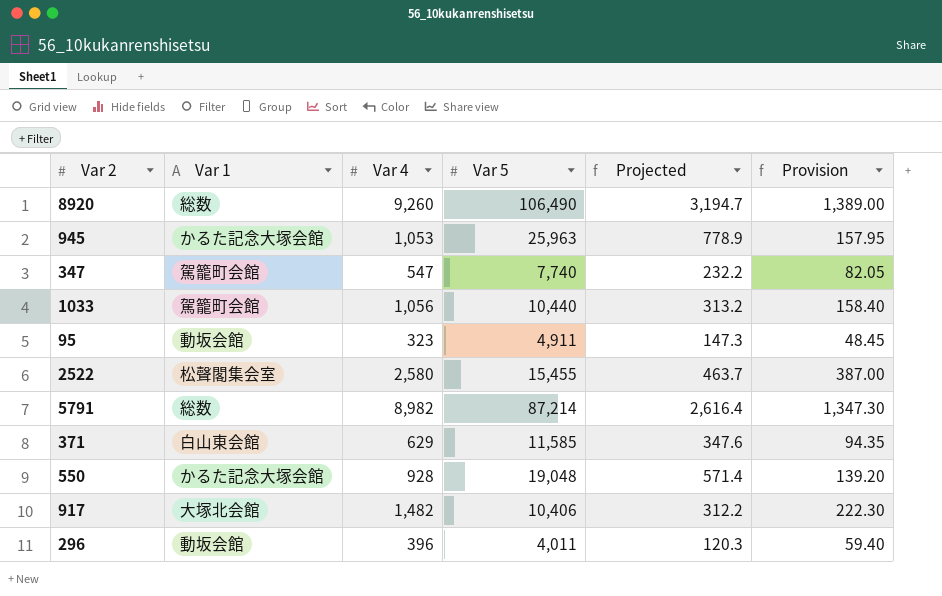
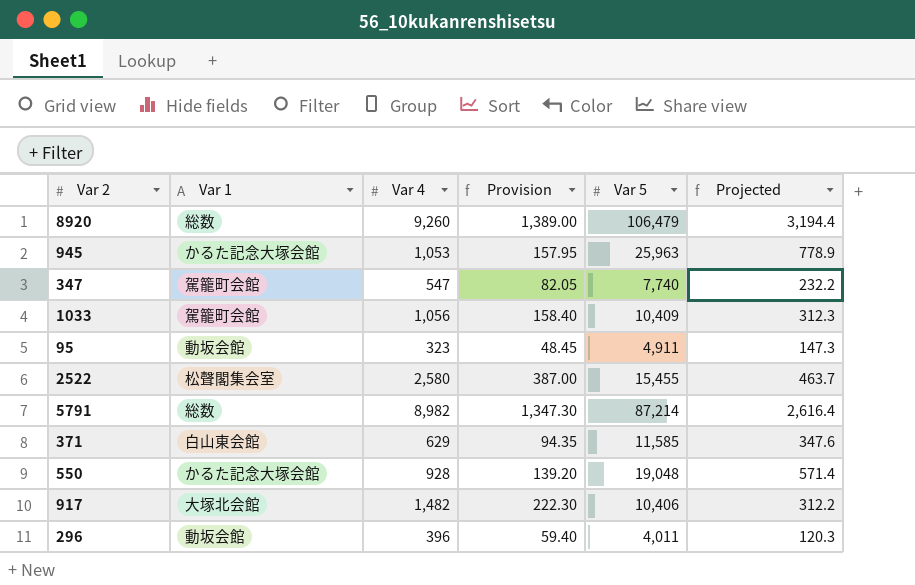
column Provision | position: 6 -> 4
8920 | Var 5: 106,490 -> 106,479
8920 | Projected: 3,194.7 -> 3,194.4
1033 | Var 5: 10,440 -> 10,409
1033 | Projected: 313.2 -> 312.3

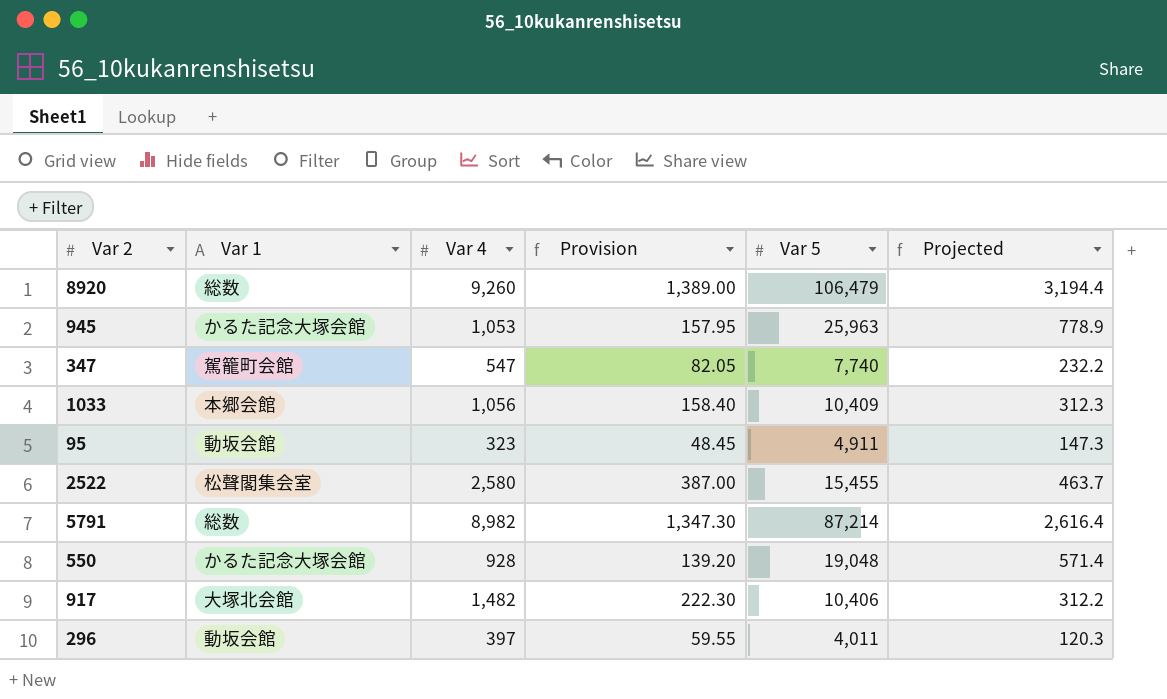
row 371: 白山東会館 | 629 | 94.35 | 11,585 | 347.6 -> none
1033 | Var 1: 駕籠町会館 -> 本郷会館
296 | Var 4: 396 -> 397
296 | Provision: 59.40 -> 59.55

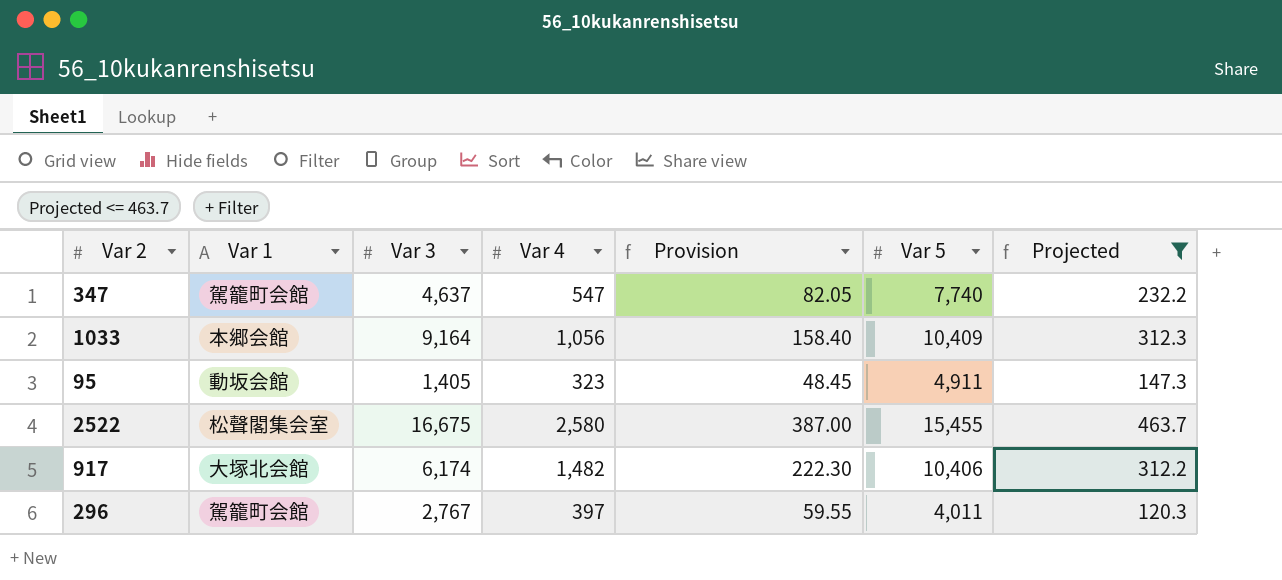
filter: none -> Projected <= 463.7
column Var 3 | position: none -> 3
296 | Var 1: 動坂会館 -> 駕籠町会館

